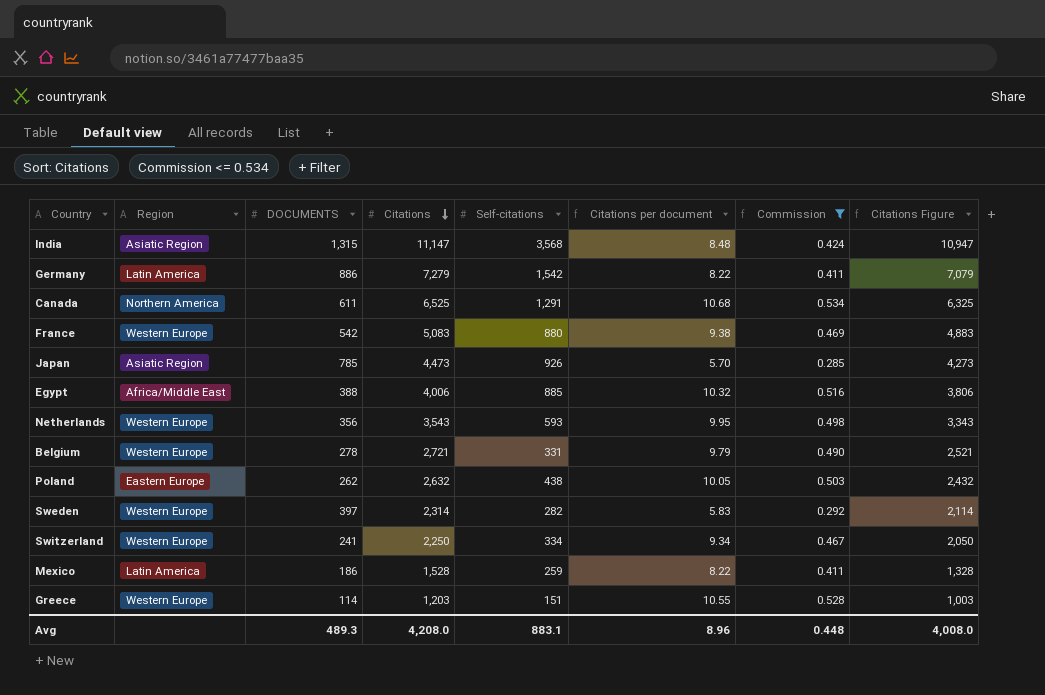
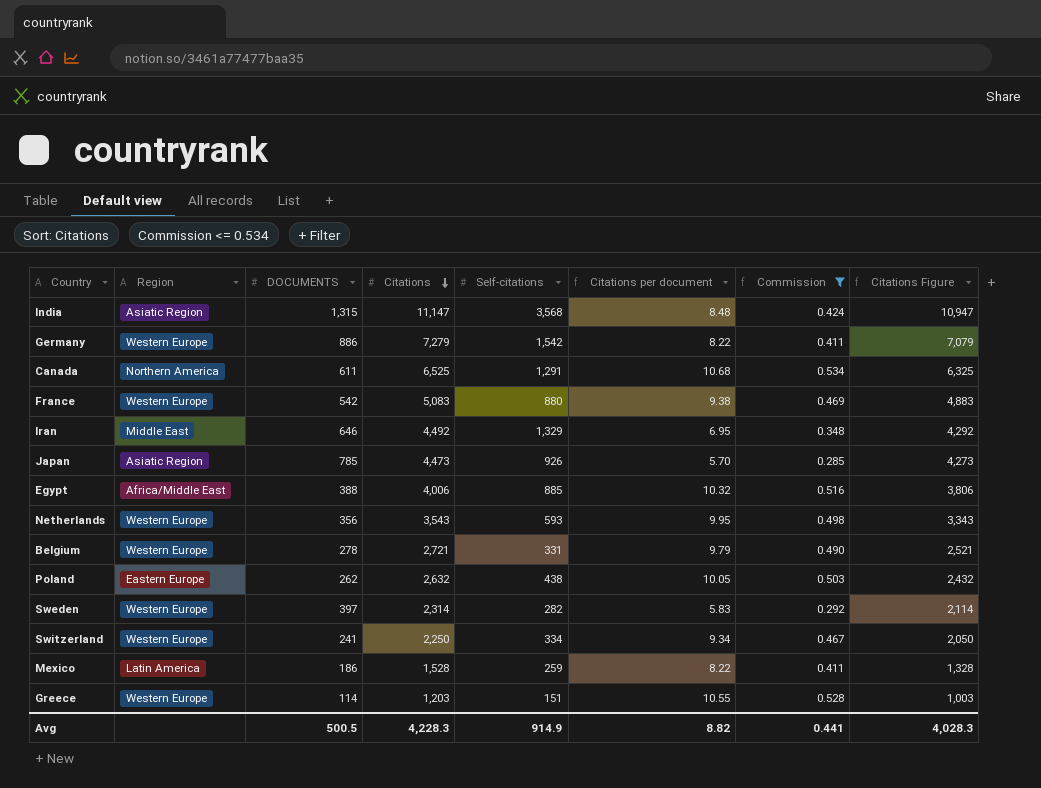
Germany | Region: Latin America -> Western Europe
row Iran: none -> Middle East | 646 | 4,492 | 1,329 | 6.95 | 0.348 | 4,292
Avg | DOCUMENTS: 489.3 -> 500.5
Avg | Citations: 4,208.0 -> 4,228.3
Avg | Self-citations: 883.1 -> 914.9
Avg | Citations per document: 8.96 -> 8.82
Avg | Commission: 0.448 -> 0.441
Avg | Citations Figure: 4,008.0 -> 4,028.3

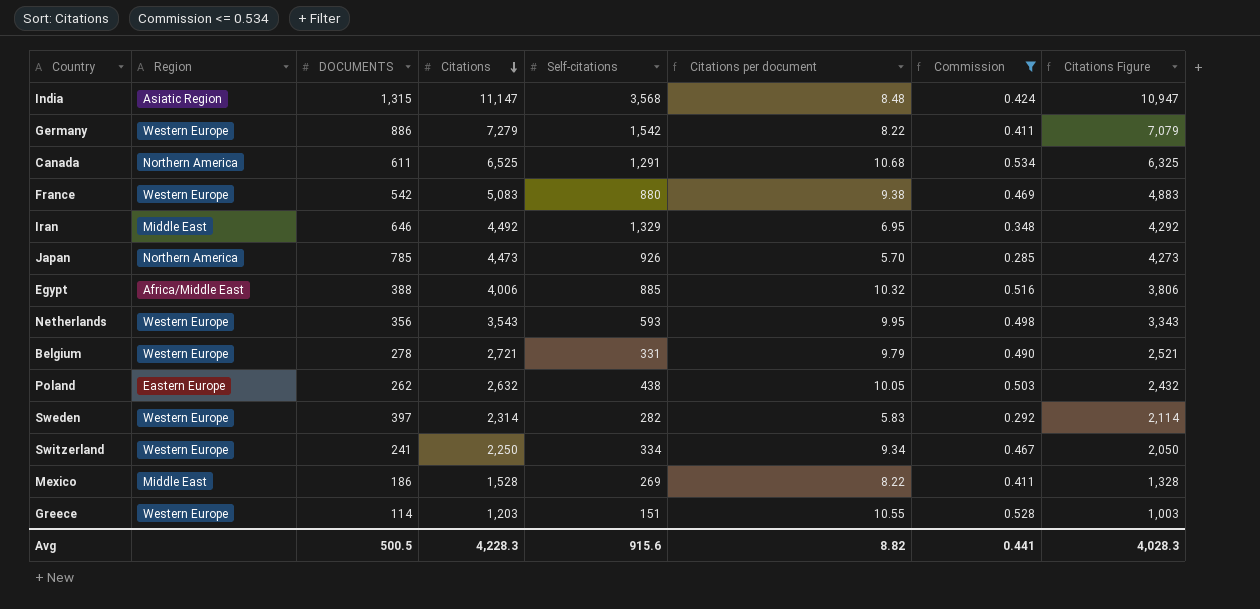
Japan | Region: Asiatic Region -> Northern America
Mexico | Region: Latin America -> Middle East
Mexico | Self-citations: 259 -> 269
Avg | Self-citations: 914.9 -> 915.6

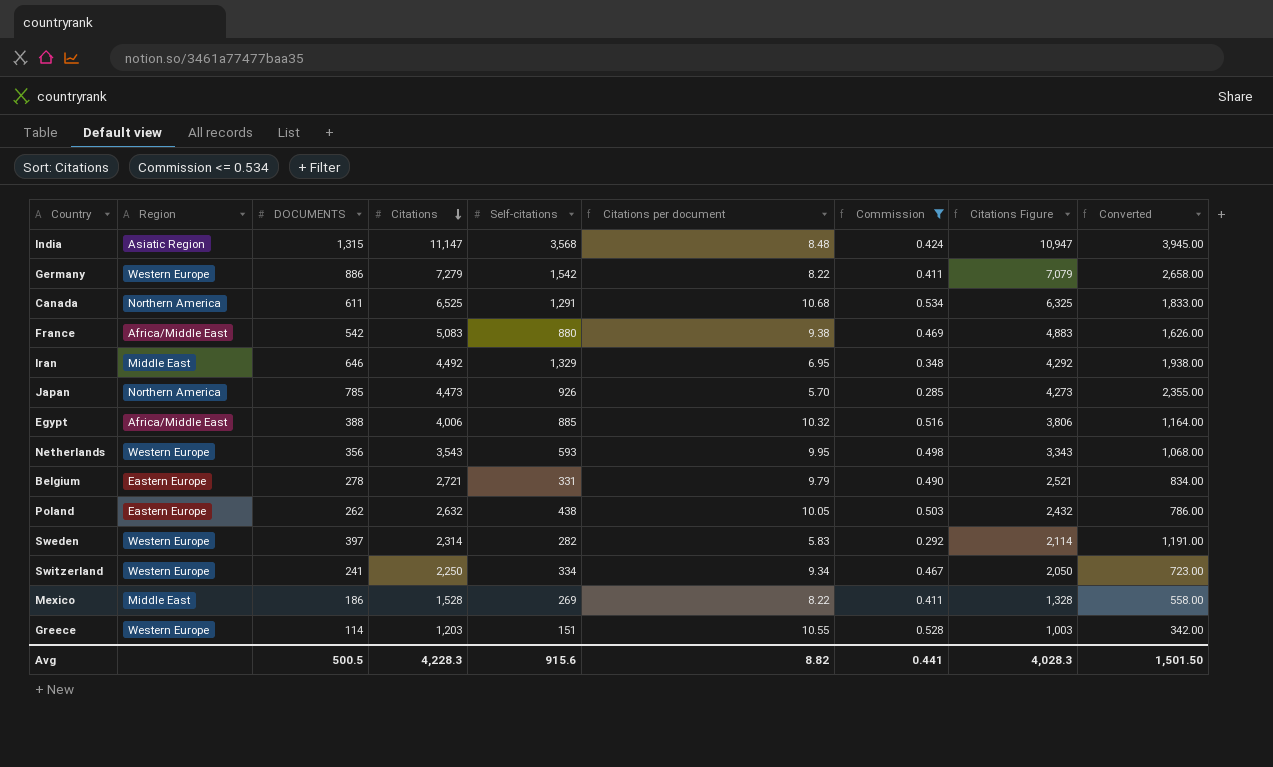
column Converted | formula: none -> [DOCUMENTS] * 3
France | Region: Western Europe -> Africa/Middle East
Belgium | Region: Western Europe -> Eastern Europe

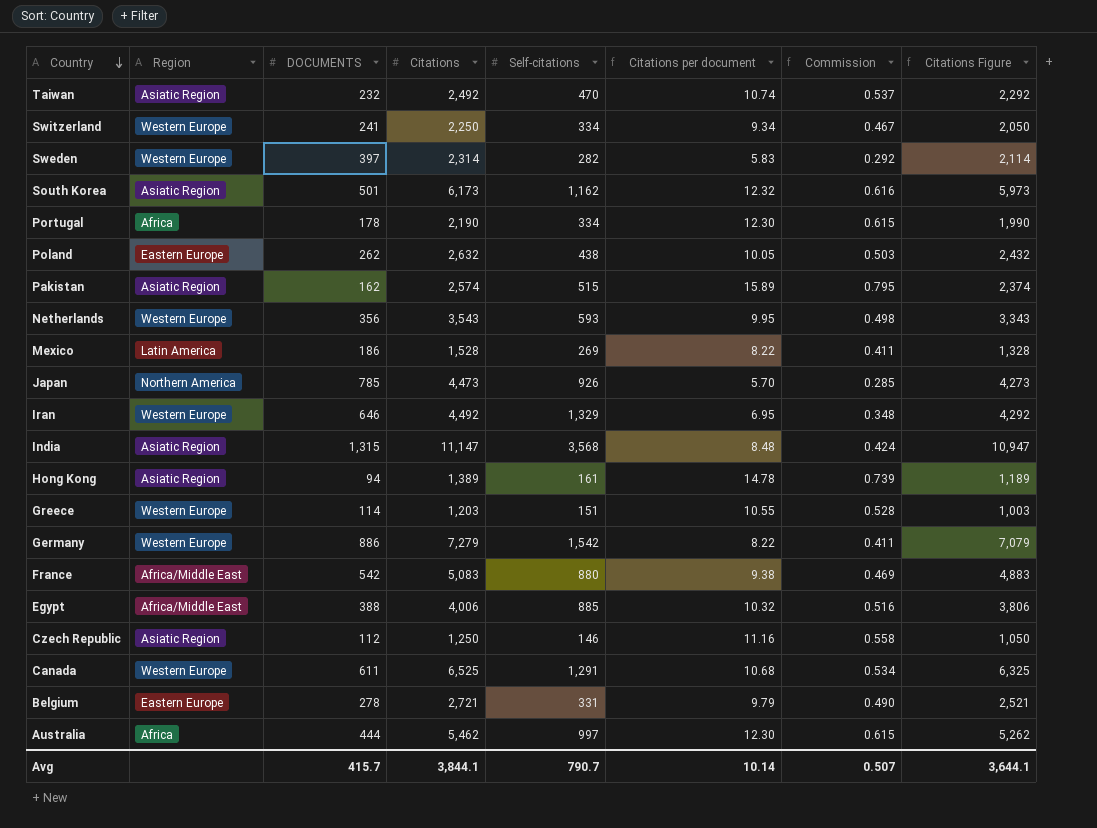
filter: Commission <= 0.534 -> none
row order: Citations descending -> Country descending
column Converted | formula: [DOCUMENTS] * 3 -> none
Mexico | Region: Middle East -> Latin America
Iran | Region: Middle East -> Western Europe
Canada | Region: Northern America -> Western Europe
Avg | DOCUMENTS: 500.5 -> 415.7
Avg | Citations: 4,228.3 -> 3,844.1
Avg | Self-citations: 915.6 -> 790.7
Avg | Citations per document: 8.82 -> 10.14
Avg | Commission: 0.441 -> 0.507
Avg | Citations Figure: 4,028.3 -> 3,644.1

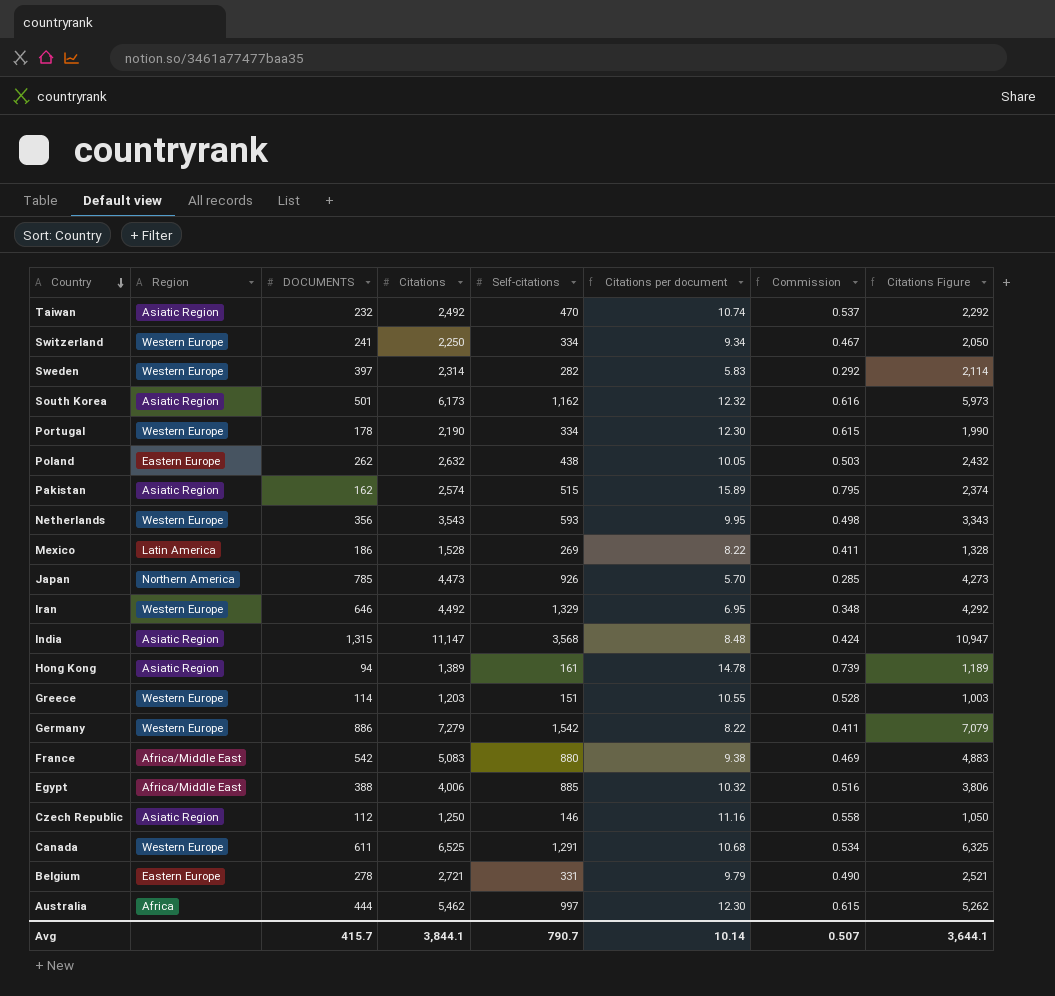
Portugal | Region: Africa -> Western Europe

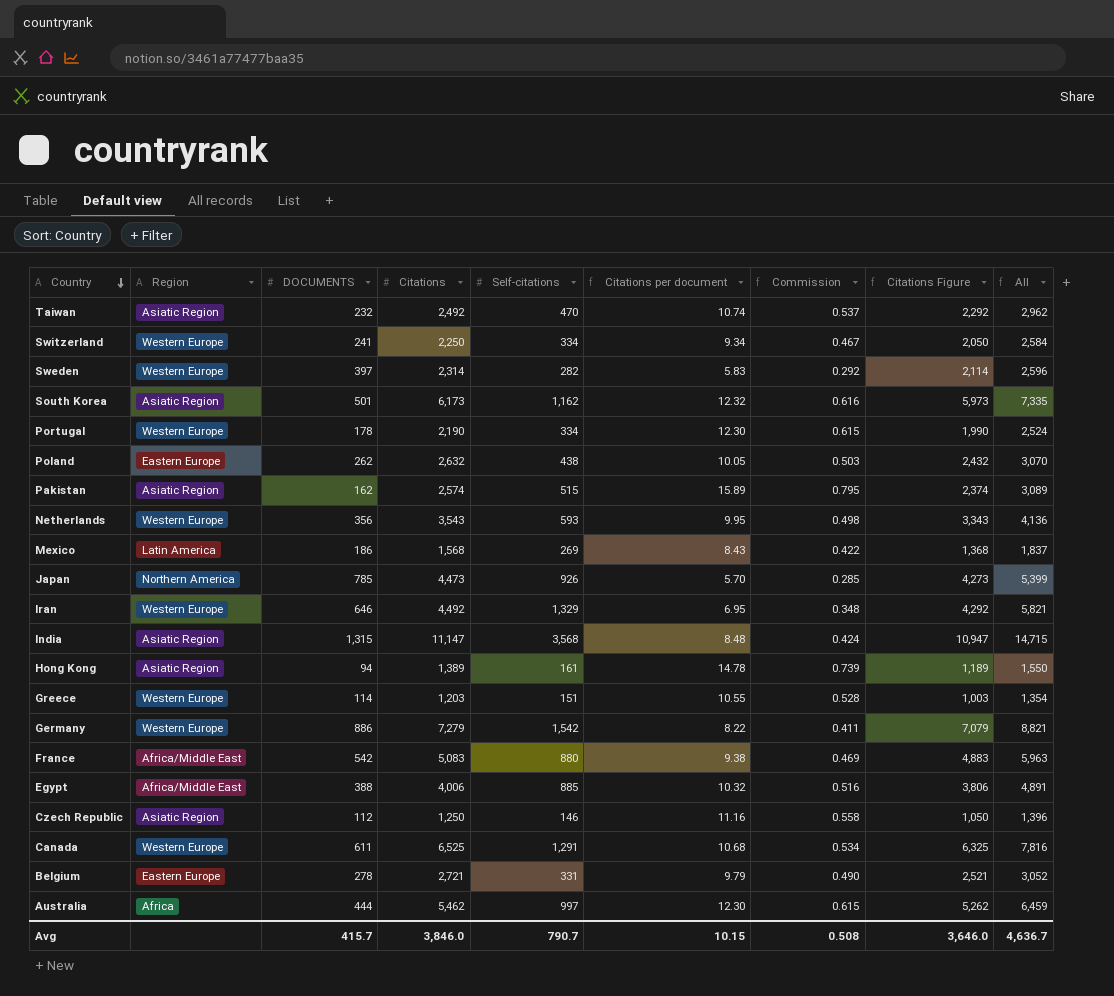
column All | formula: none -> [Citations] + [Self-citations]
Mexico | Citations: 1,528 -> 1,568
Mexico | Citations per document: 8.22 -> 8.43
Mexico | Commission: 0.411 -> 0.422
Mexico | Citations Figure: 1,328 -> 1,368
Avg | Citations: 3,844.1 -> 3,846.0
Avg | Citations per document: 10.14 -> 10.15
Avg | Commission: 0.507 -> 0.508
Avg | Citations Figure: 3,644.1 -> 3,646.0

